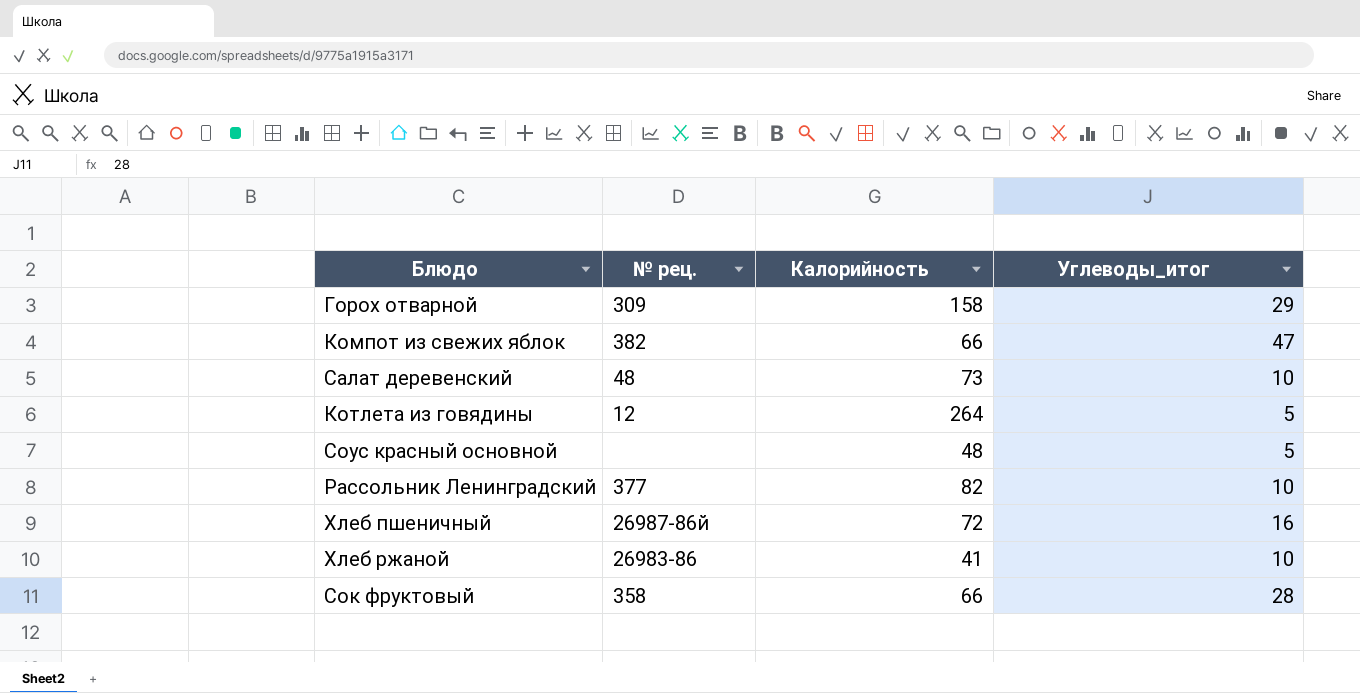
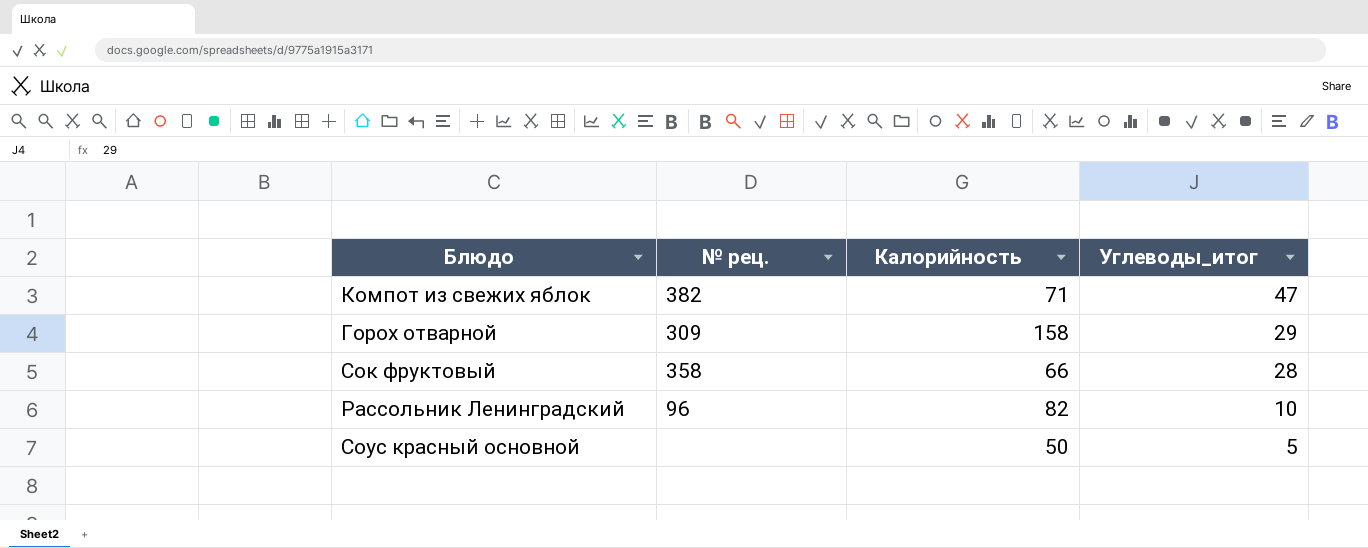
row order: none -> Углеводы_итог descending
row Салат деревенский: 48 | 73 | 10 -> none
row Котлета из говядины: 12 | 264 | 5 -> none
row Хлеб пшеничный: 26987-86й | 72 | 16 -> none
row Хлеб ржаной: 26983-86 | 41 | 10 -> none
Компот из свежих яблок | Калорийность: 66 -> 71
Рассольник Ленинградский | № рец.: 377 -> 96
Соус красный основной | Калорийность: 48 -> 50

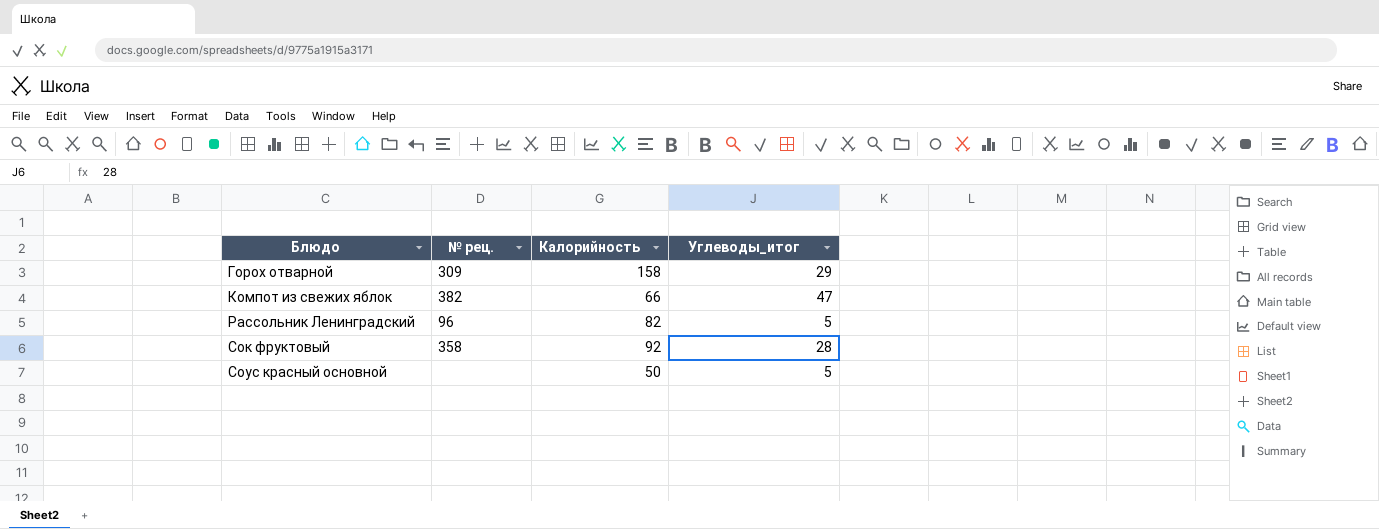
row order: Углеводы_итог descending -> Блюдо ascending
Компот из свежих яблок | Калорийность: 71 -> 66
Рассольник Ленинградский | Углеводы_итог: 10 -> 5
Сок фруктовый | Калорийность: 66 -> 92

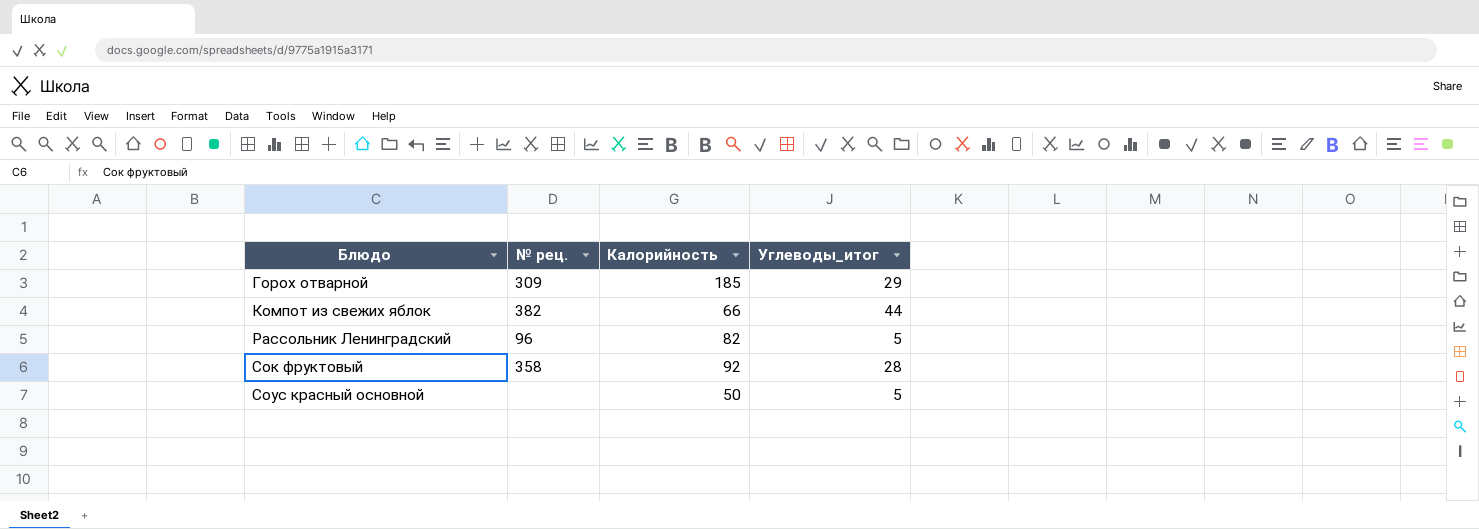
Горох отварной | Калорийность: 158 -> 185
Компот из свежих яблок | Углеводы_итог: 47 -> 44

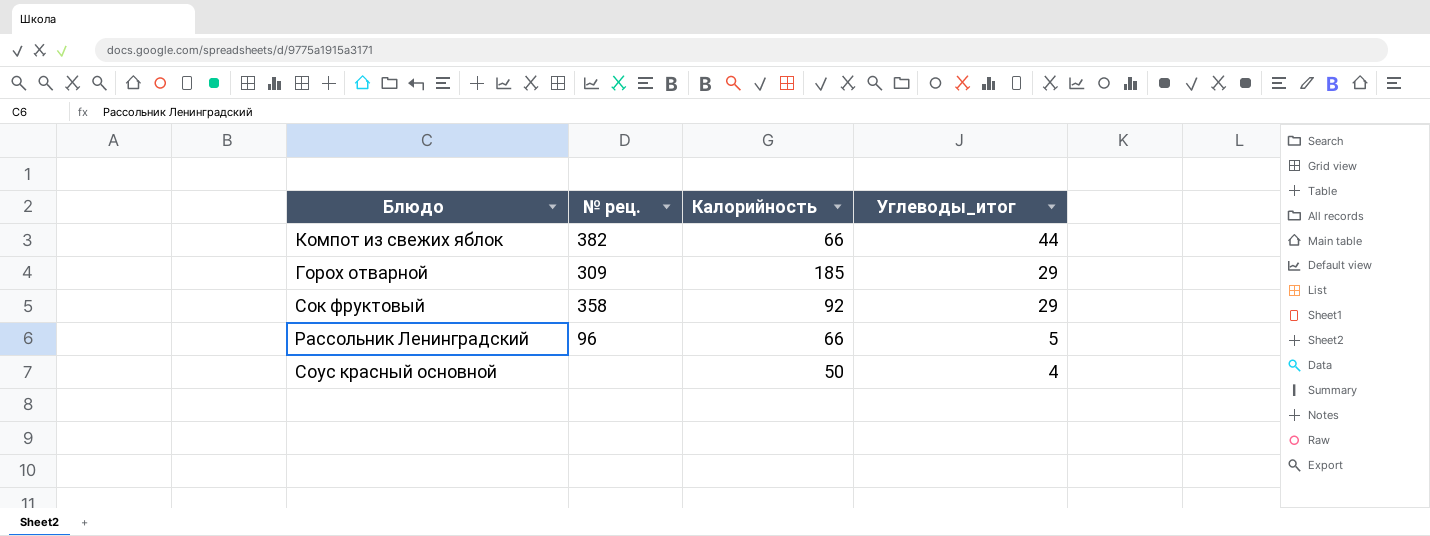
row order: Блюдо ascending -> Углеводы_итог descending
Сок фруктовый | Углеводы_итог: 28 -> 29
Рассольник Ленинградский | Калорийность: 82 -> 66
Соус красный основной | Углеводы_итог: 5 -> 4

